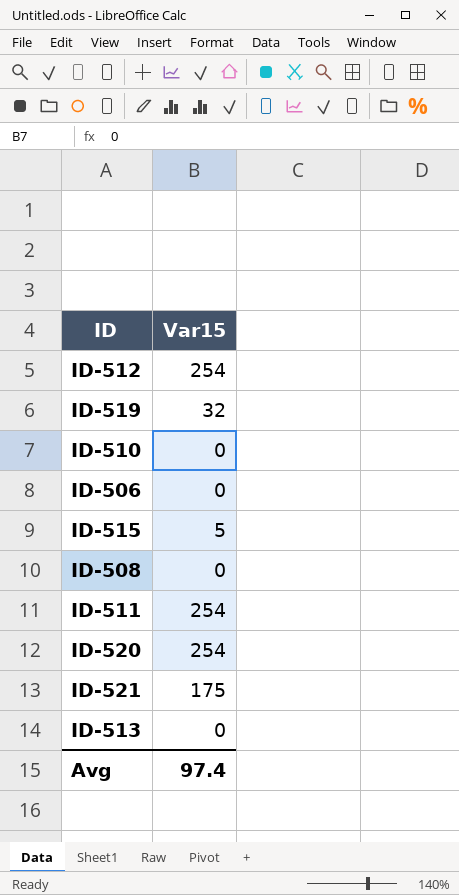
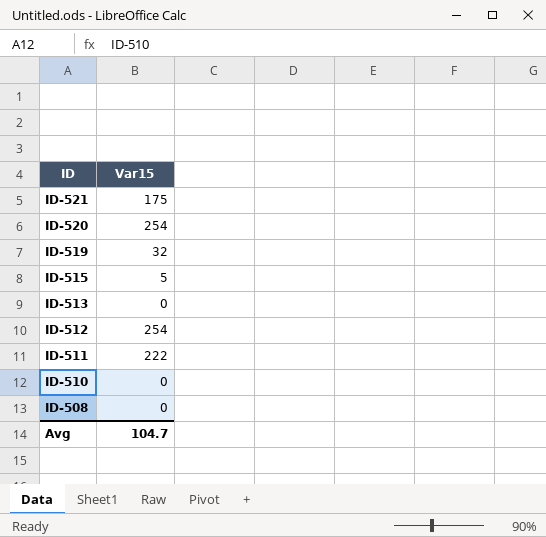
row order: none -> ID descending
row ID-506: 0 -> none
ID-511 | Var15: 254 -> 222
Avg | Var15: 97.4 -> 104.7

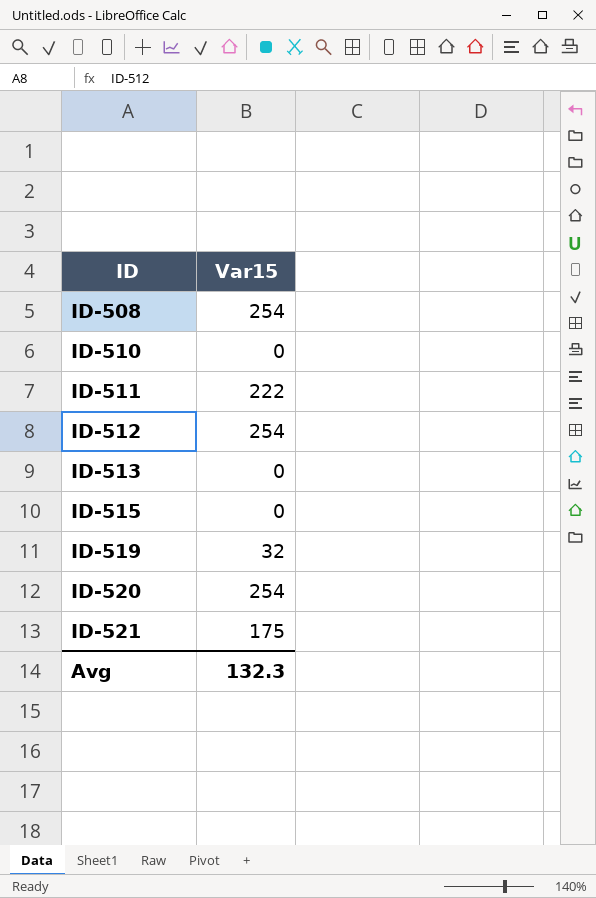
row order: ID descending -> ID ascending
ID-508 | Var15: 0 -> 254
ID-515 | Var15: 5 -> 0
Avg | Var15: 104.7 -> 132.3

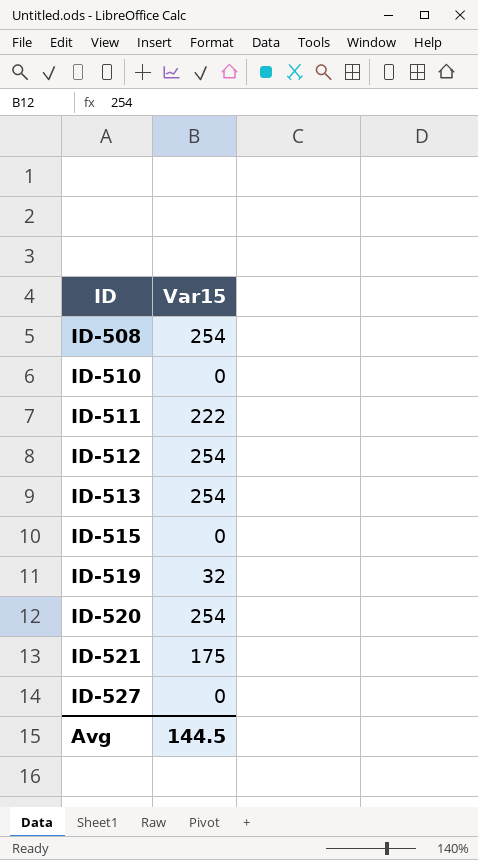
ID-513 | Var15: 0 -> 254
row ID-527: none -> 0
Avg | Var15: 132.3 -> 144.5

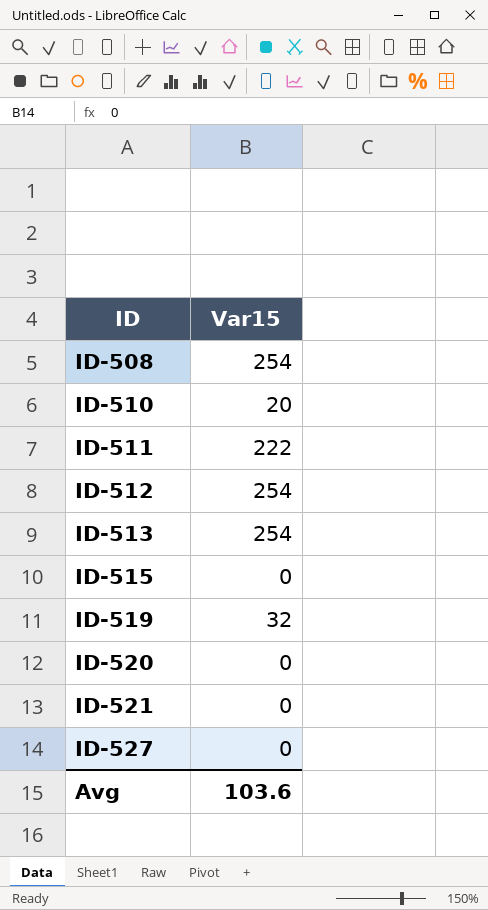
ID-510 | Var15: 0 -> 20
ID-520 | Var15: 254 -> 0
ID-521 | Var15: 175 -> 0
Avg | Var15: 144.5 -> 103.6

